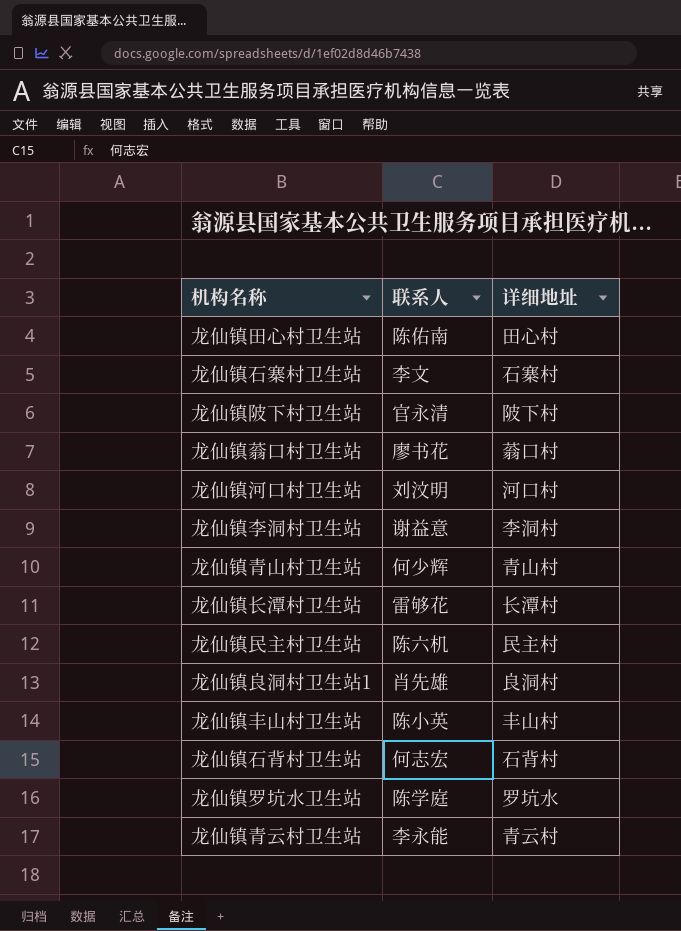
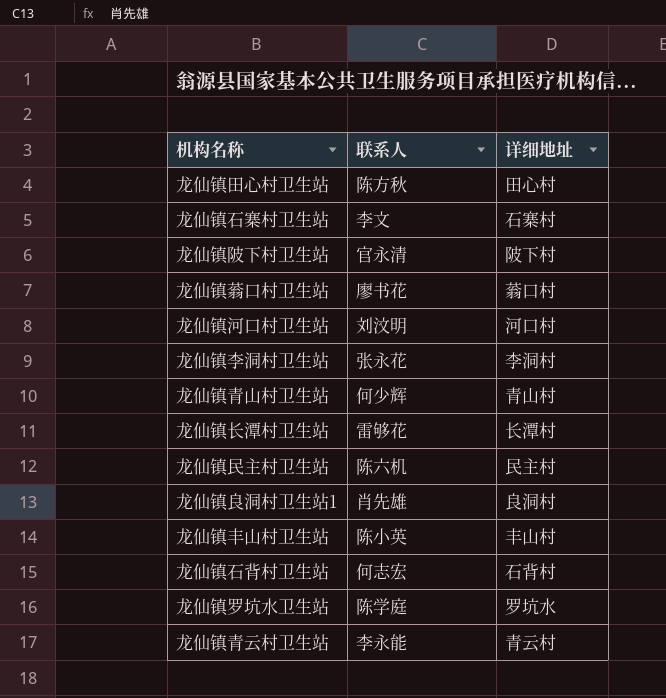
龙仙镇田心村卫生站 | 联系人: 陈佑南 -> 陈方秋
龙仙镇李洞村卫生站 | 联系人: 谢益意 -> 张永花

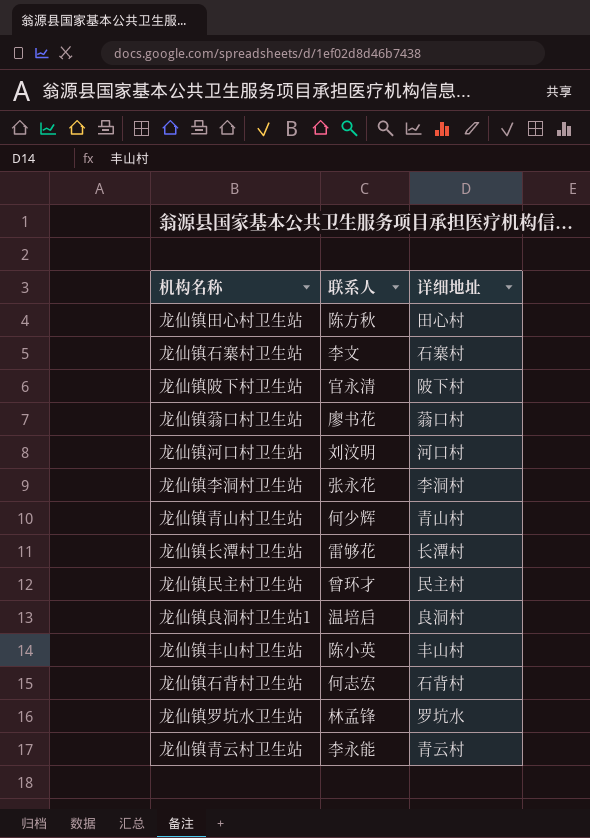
龙仙镇民主村卫生站 | 联系人: 陈六机 -> 曾环才
龙仙镇良洞村卫生站1 | 联系人: 肖先雄 -> 温培启
龙仙镇罗坑水卫生站 | 联系人: 陈学庭 -> 林孟锋

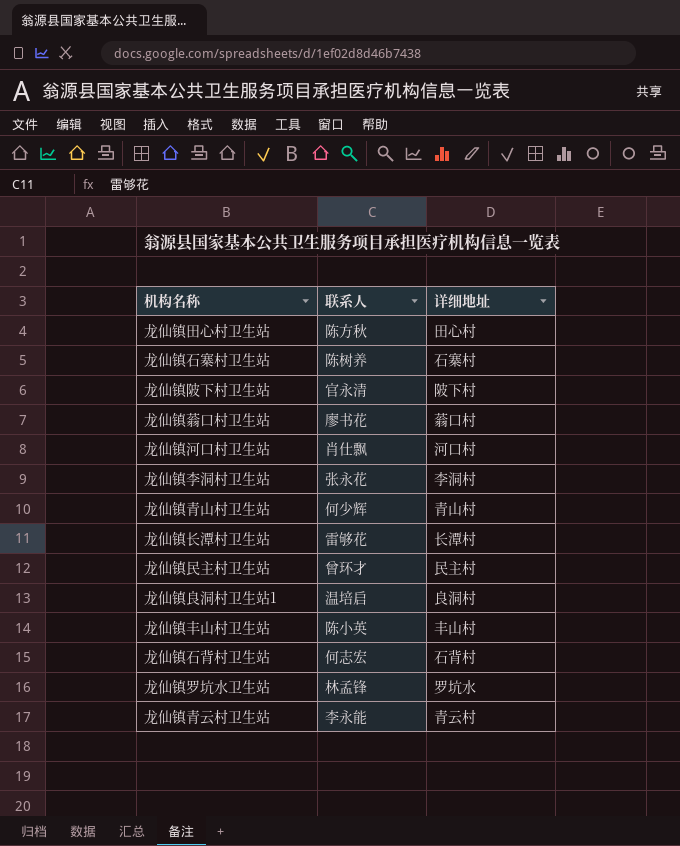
龙仙镇石寨村卫生站 | 联系人: 李文 -> 陈树养
龙仙镇河口村卫生站 | 联系人: 刘汶明 -> 肖仕飘

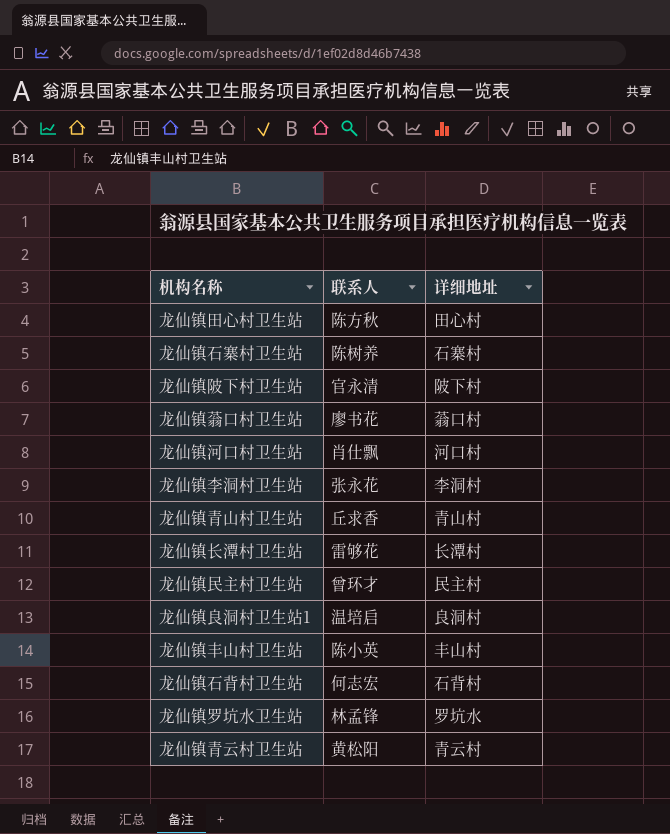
龙仙镇青山村卫生站 | 联系人: 何少辉 -> 丘求香
龙仙镇青云村卫生站 | 联系人: 李永能 -> 黄松阳

